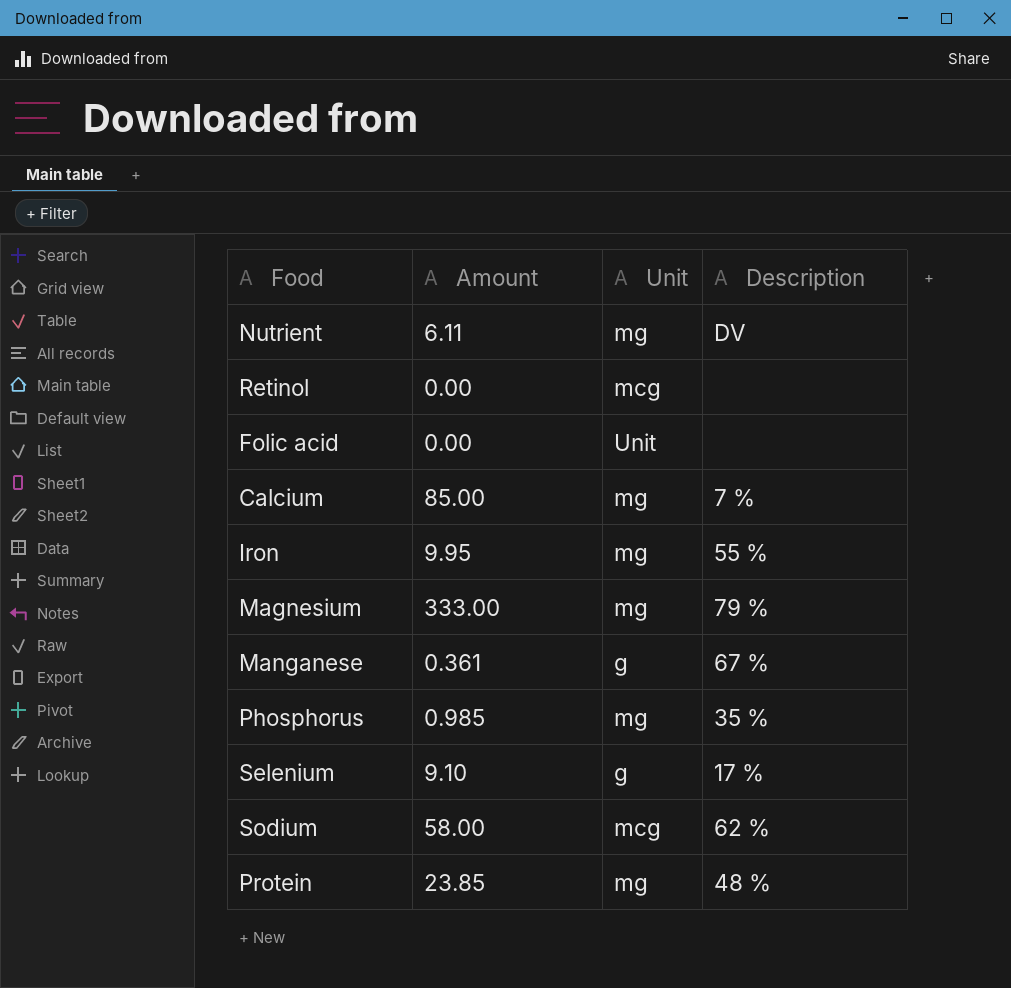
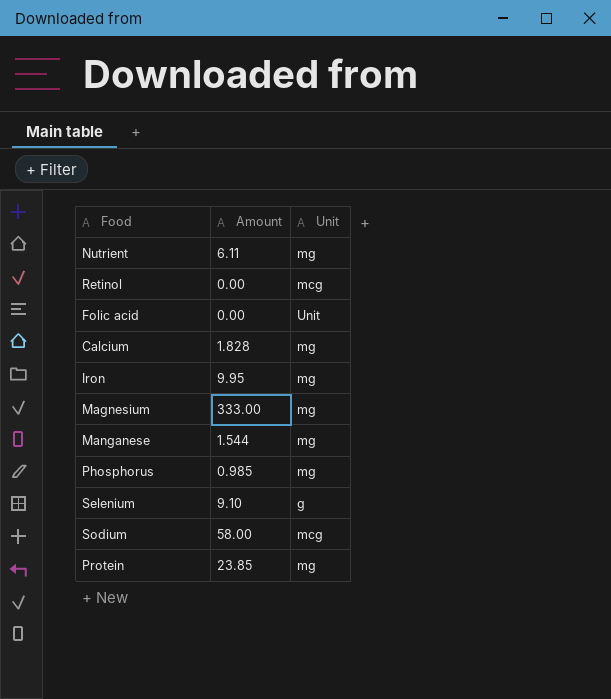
column Description | position: 4 -> none
Calcium | Amount: 85.00 -> 1.828
Manganese | Amount: 0.361 -> 1.544
Manganese | Unit: g -> mg

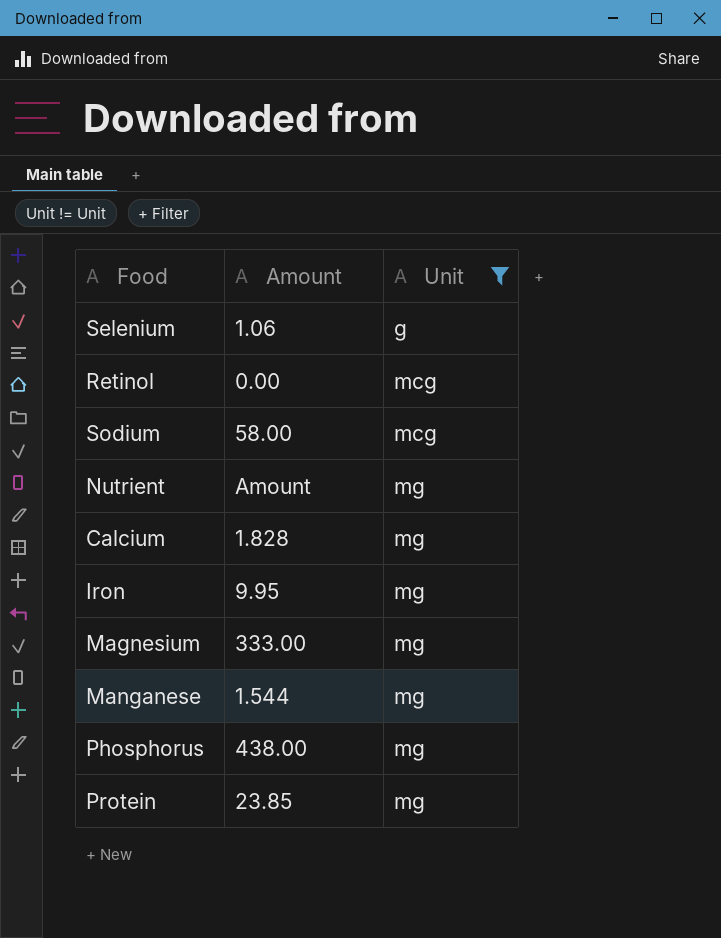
filter: none -> Unit != Unit
row order: none -> Unit ascending
Selenium | Amount: 9.10 -> 1.06
Nutrient | Amount: 6.11 -> Amount
Phosphorus | Amount: 0.985 -> 438.00

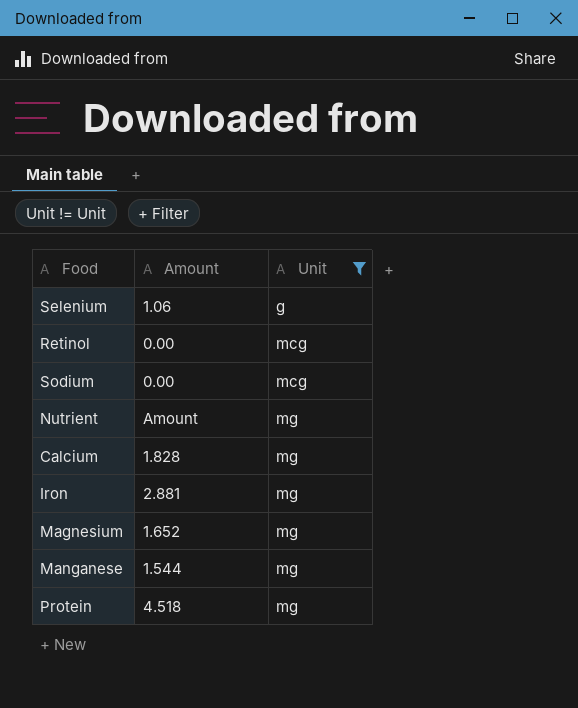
row Phosphorus: 438.00 | mg -> none
Sodium | Amount: 58.00 -> 0.00
Iron | Amount: 9.95 -> 2.881
Magnesium | Amount: 333.00 -> 1.652
Protein | Amount: 23.85 -> 4.518

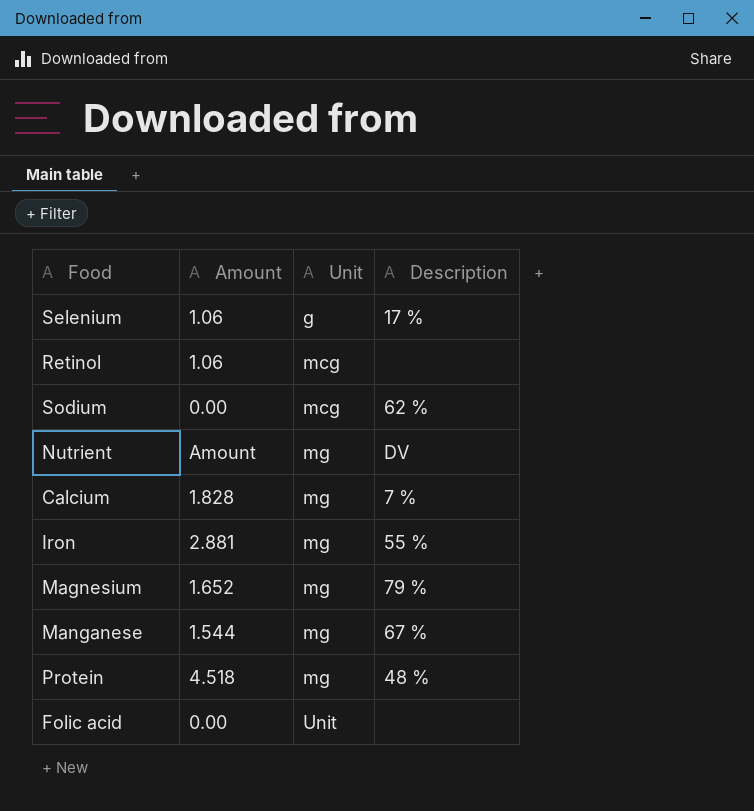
filter: Unit != Unit -> none
column Description | position: none -> 4
Retinol | Amount: 0.00 -> 1.06

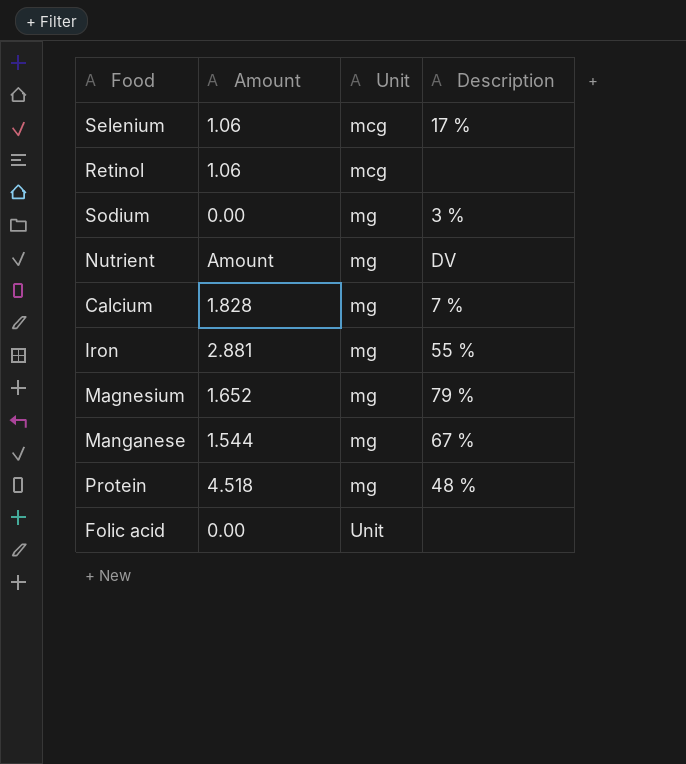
Selenium | Unit: g -> mcg
Sodium | Unit: mcg -> mg
Sodium | Description: 62 % -> 3 %

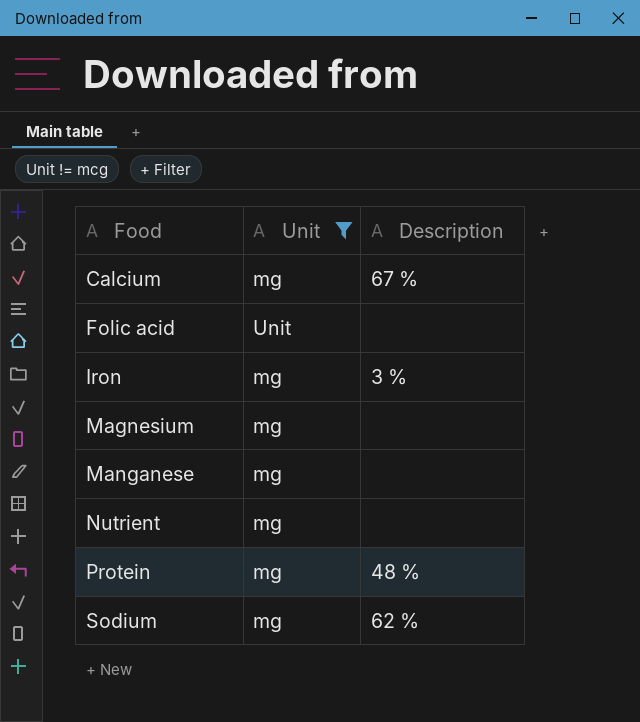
filter: none -> Unit != mcg
row order: Unit ascending -> Food ascending
column Amount | position: 2 -> none
Calcium | Description: 7 % -> 67 %
Iron | Description: 55 % -> 3 %
Magnesium | Description: 79 % -> none
Manganese | Description: 67 % -> none
Nutrient | Description: DV -> none
Sodium | Description: 3 % -> 62 %

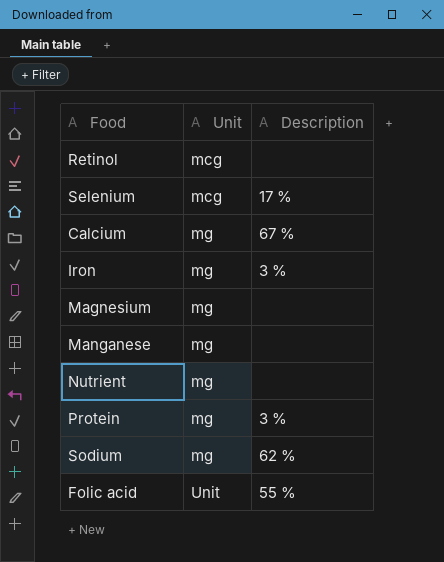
filter: Unit != mcg -> none
row order: Food ascending -> Unit ascending
Protein | Description: 48 % -> 3 %
Folic acid | Description: none -> 55 %

